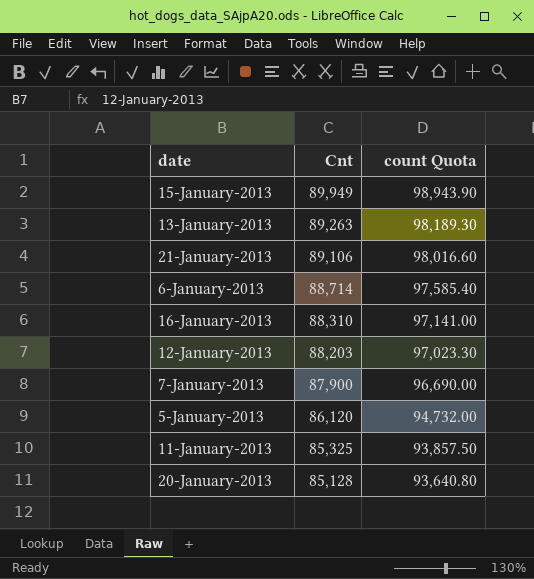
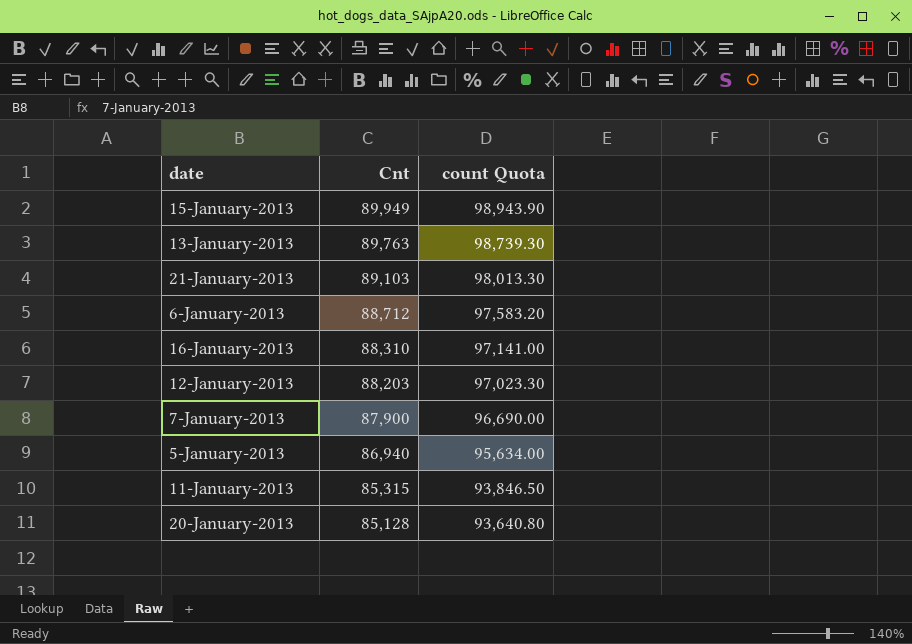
13-January-2013 | Cnt: 89,263 -> 89,763
13-January-2013 | count Quota: 98,189.30 -> 98,739.30
21-January-2013 | Cnt: 89,106 -> 89,103
21-January-2013 | count Quota: 98,016.60 -> 98,013.30
6-January-2013 | Cnt: 88,714 -> 88,712
6-January-2013 | count Quota: 97,585.40 -> 97,583.20
5-January-2013 | Cnt: 86,120 -> 86,940
5-January-2013 | count Quota: 94,732.00 -> 95,634.00
11-January-2013 | Cnt: 85,325 -> 85,315
11-January-2013 | count Quota: 93,857.50 -> 93,846.50

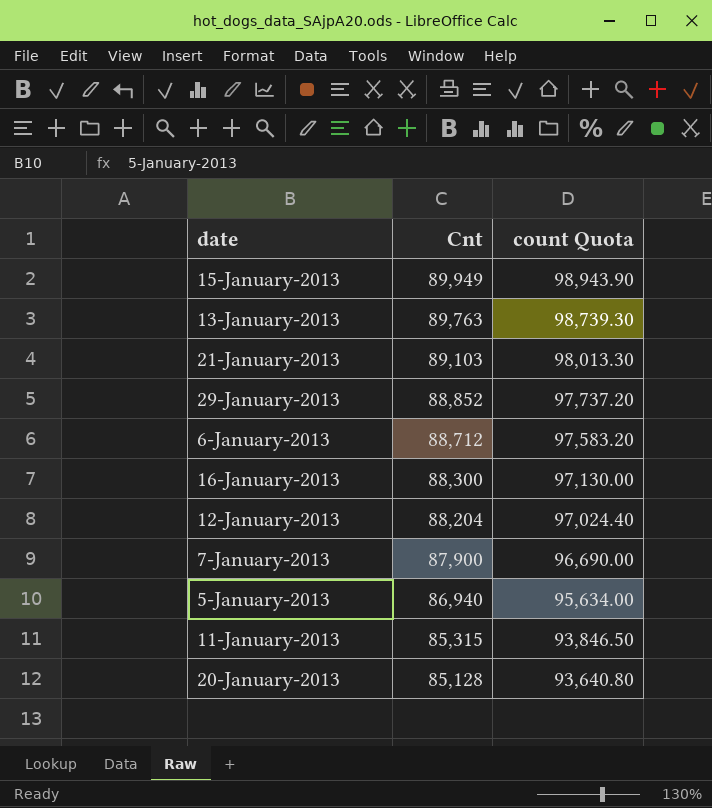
row 29-January-2013: none -> 88,852 | 97,737.20
16-January-2013 | Cnt: 88,310 -> 88,300
16-January-2013 | count Quota: 97,141.00 -> 97,130.00
12-January-2013 | Cnt: 88,203 -> 88,204
12-January-2013 | count Quota: 97,023.30 -> 97,024.40

